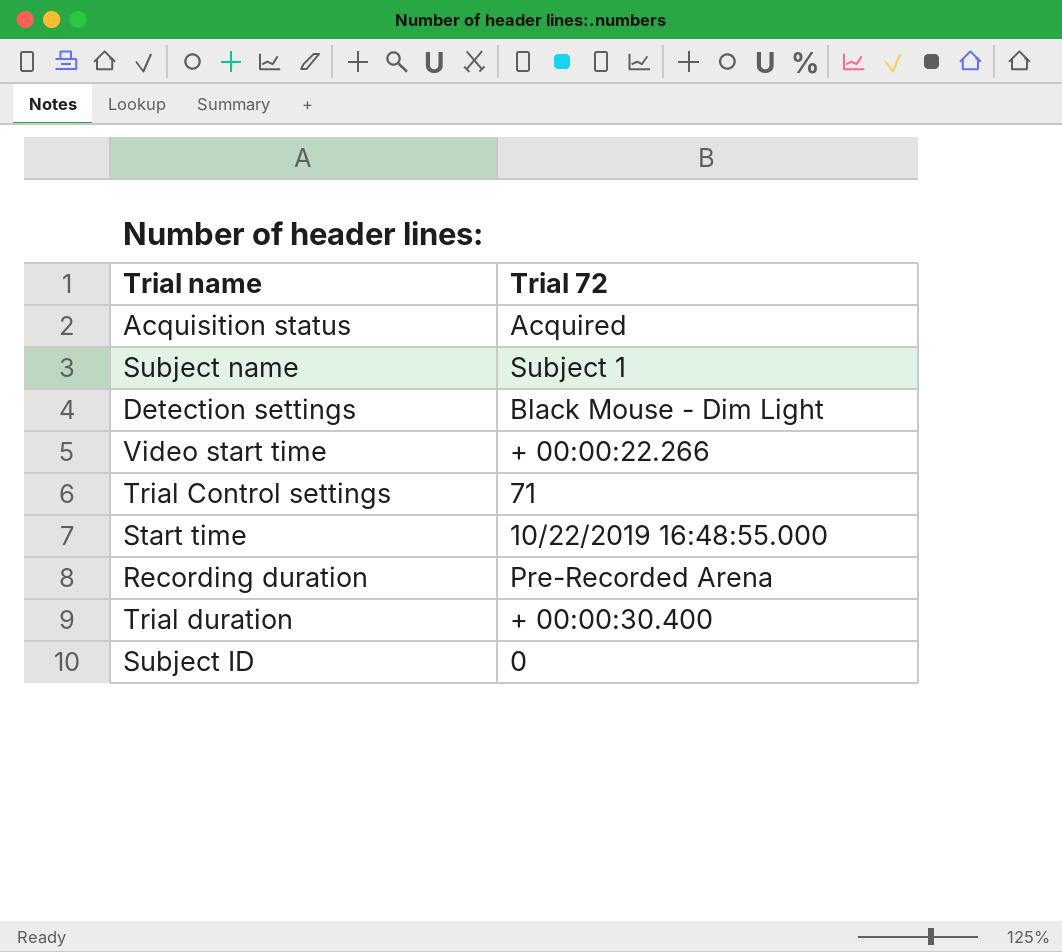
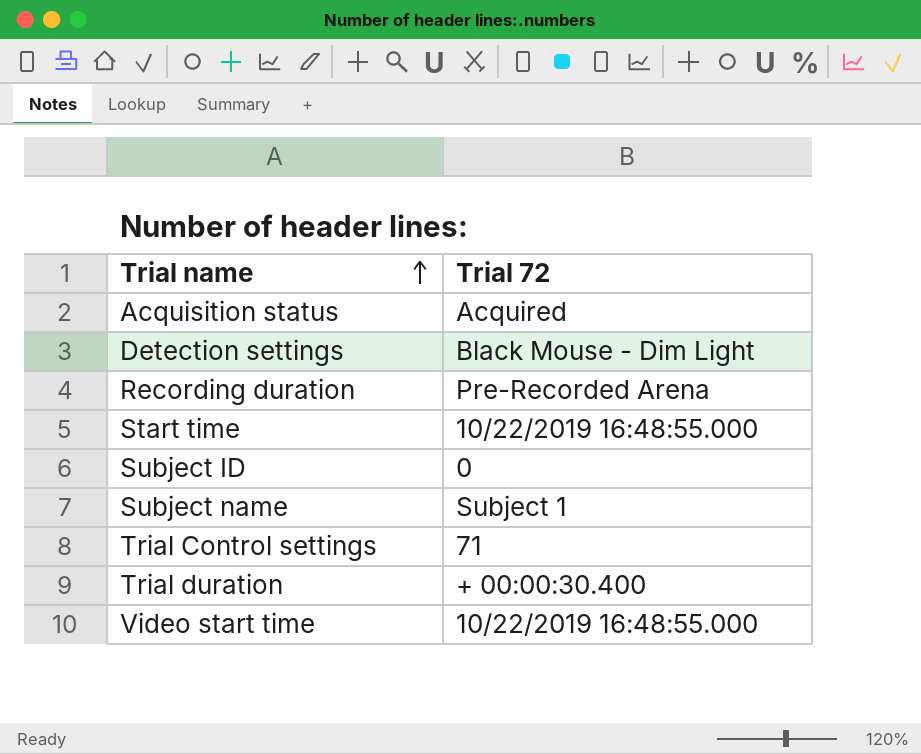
row order: none -> Trial name ascending
Video start time | Trial 72: + 00:00:22.266 -> 10/22/2019 16:48:55.000

